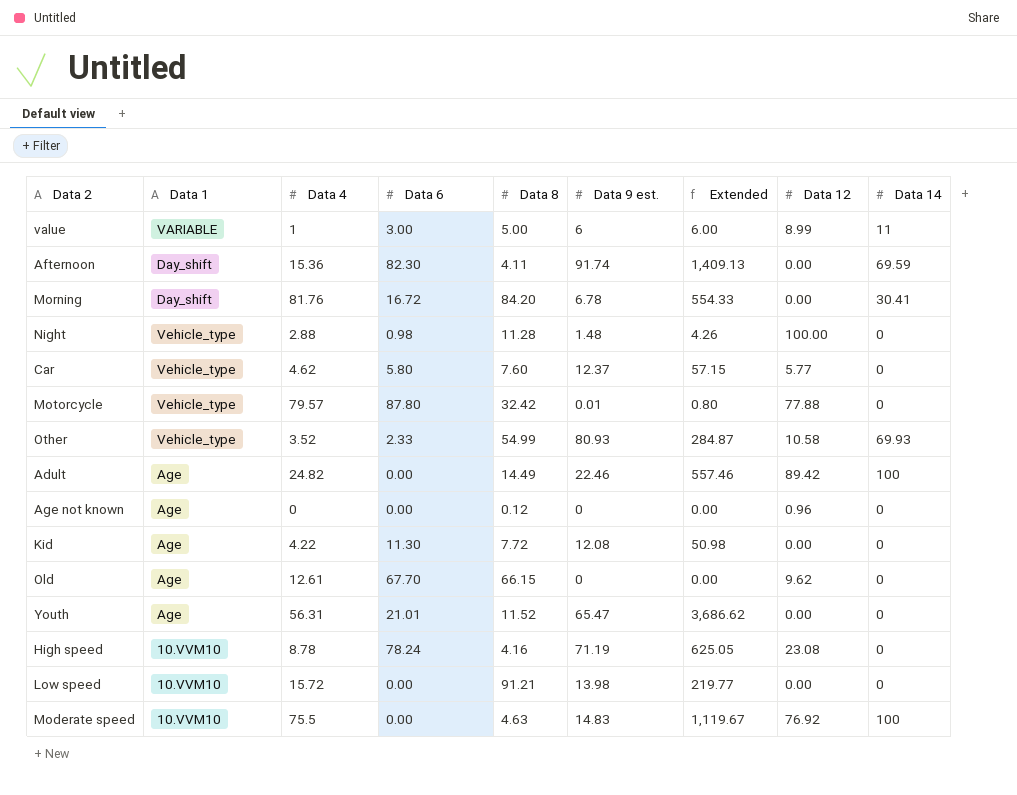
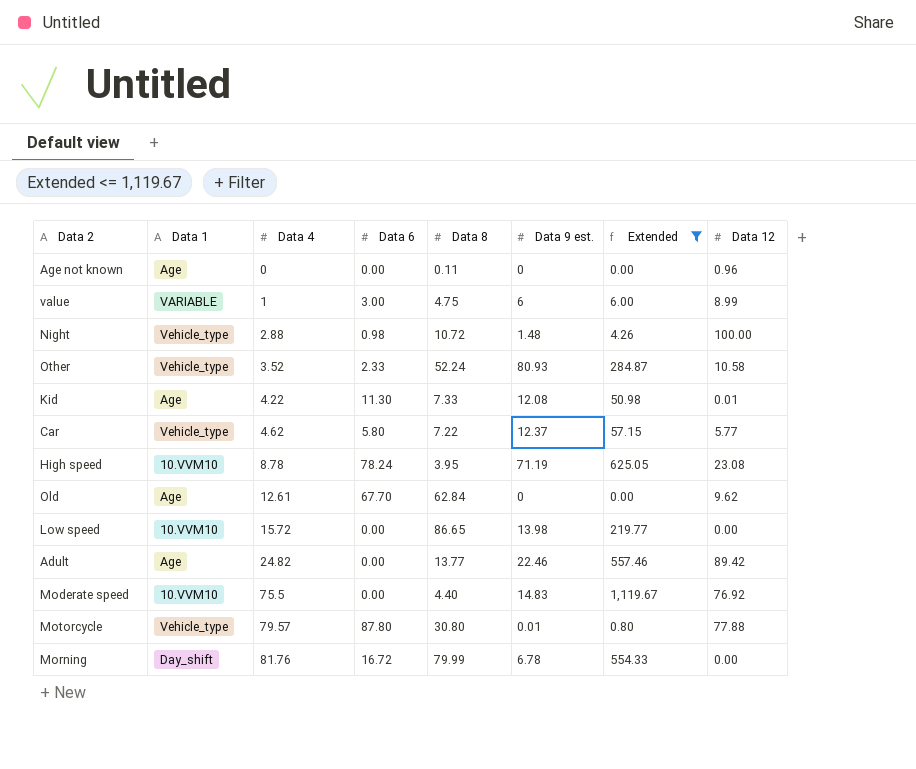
filter: none -> Extended <= 1,119.67
row order: none -> Data 4 ascending
column Data 14 | position: 9 -> none
Age not known | Data 8: 0.12 -> 0.11
value | Data 8: 5.00 -> 4.75
Night | Data 8: 11.28 -> 10.72
Other | Data 8: 54.99 -> 52.24
Kid | Data 8: 7.72 -> 7.33
Kid | Data 12: 0.00 -> 0.01
Car | Data 8: 7.60 -> 7.22
High speed | Data 8: 4.16 -> 3.95
Old | Data 8: 66.15 -> 62.84
Low speed | Data 8: 91.21 -> 86.65
Adult | Data 8: 14.49 -> 13.77
Moderate speed | Data 8: 4.63 -> 4.40
Motorcycle | Data 8: 32.42 -> 30.80
Morning | Data 8: 84.20 -> 79.99

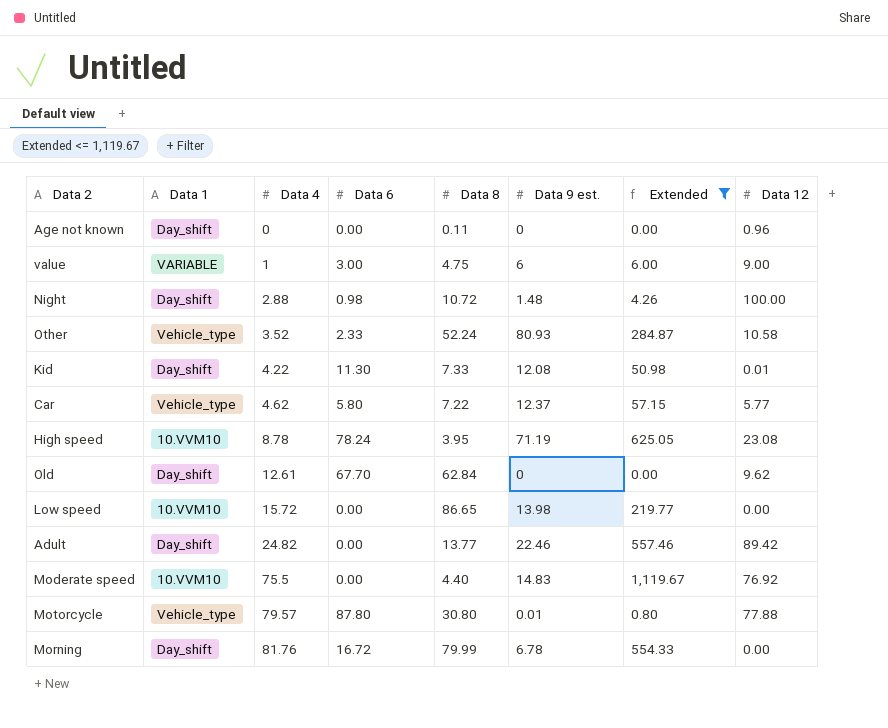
Age not known | Data 1: Age -> Day_shift
value | Data 12: 8.99 -> 9.00
Night | Data 1: Vehicle_type -> Day_shift
Kid | Data 1: Age -> Day_shift
Old | Data 1: Age -> Day_shift
Adult | Data 1: Age -> Day_shift

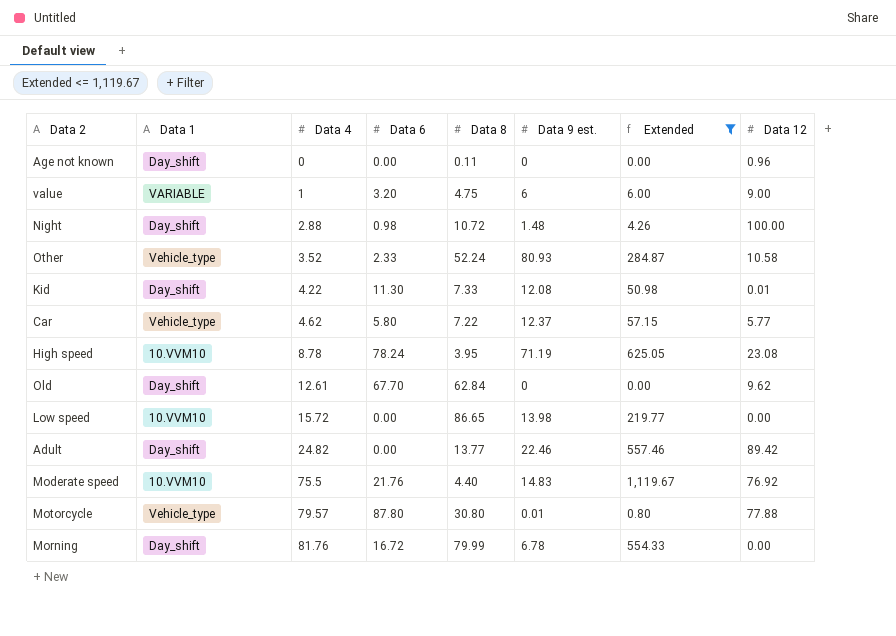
value | Data 6: 3.00 -> 3.20
Moderate speed | Data 6: 0.00 -> 21.76

